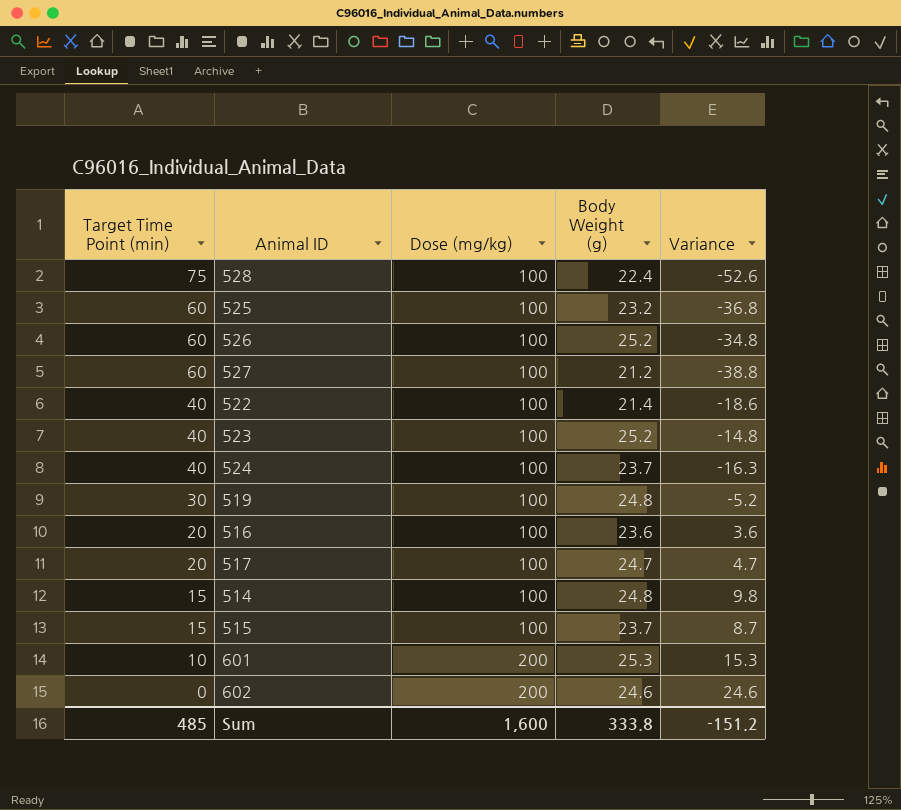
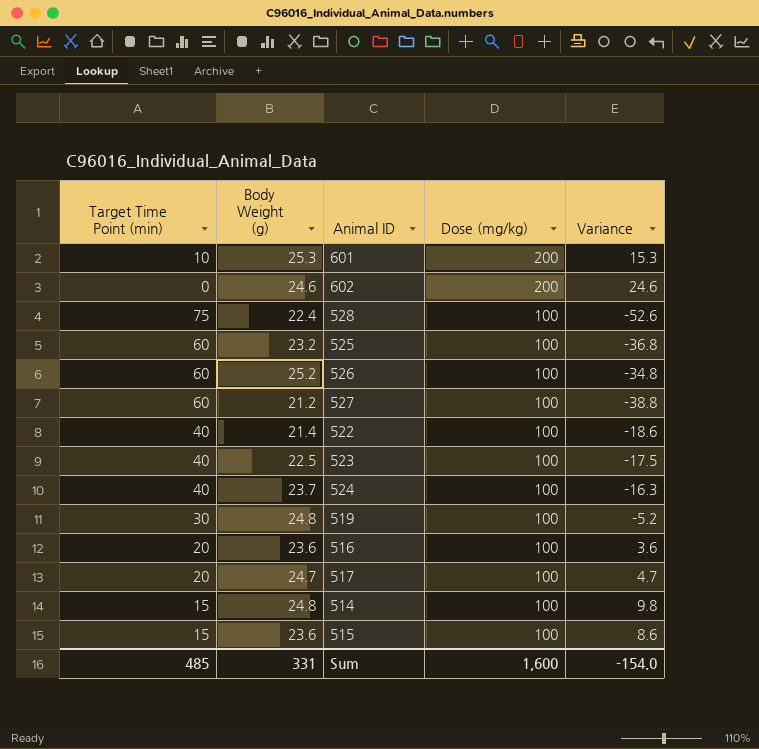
row order: Target Time Point (min) descending -> Dose (mg/kg) descending
column Body Weight (g) | position: 4 -> 2
523 | Body Weight (g): 25.2 -> 22.5
523 | Variance: -14.8 -> -17.5
515 | Body Weight (g): 23.7 -> 23.6
515 | Variance: 8.7 -> 8.6
Sum | Body Weight (g): 333.8 -> 331
Sum | Variance: -151.2 -> -154.0

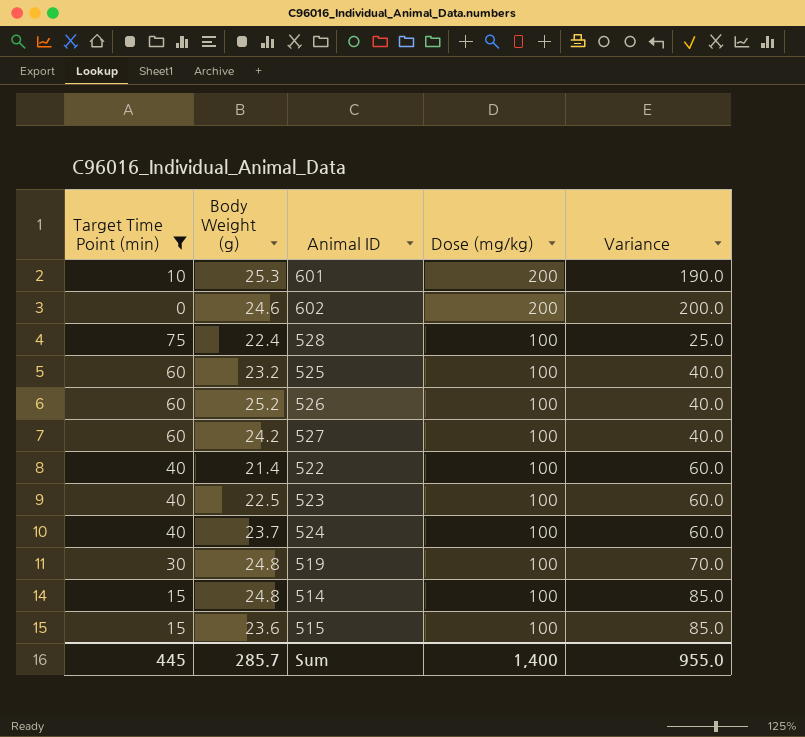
filter: none -> Target Time Point (min) != 20
column Variance | formula: [Body Weight (g)] - [Target Time Point (min)] -> [Dose (mg/kg)] - [Target Time Point (min)]
527 | Body Weight (g): 21.2 -> 24.2
Sum | Target Time Point (min): 485 -> 445
Sum | Body Weight (g): 331 -> 285.7
Sum | Dose (mg/kg): 1,600 -> 1,400
Sum | Variance: -154.0 -> 955.0

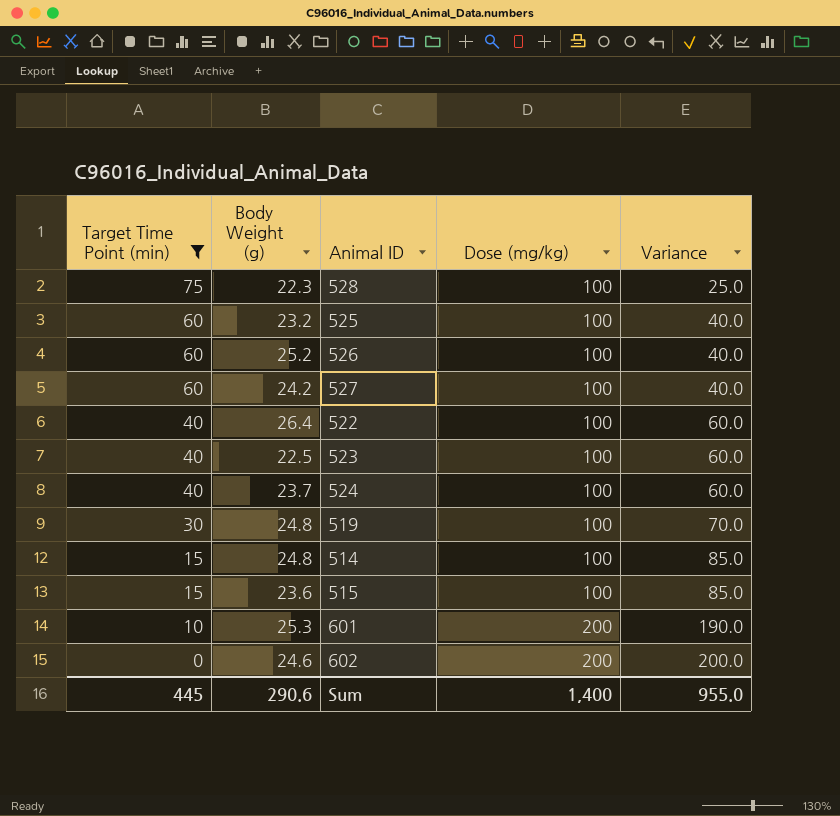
row order: Dose (mg/kg) descending -> Target Time Point (min) descending
528 | Body Weight (g): 22.4 -> 22.3
522 | Body Weight (g): 21.4 -> 26.4
Sum | Body Weight (g): 285.7 -> 290.6

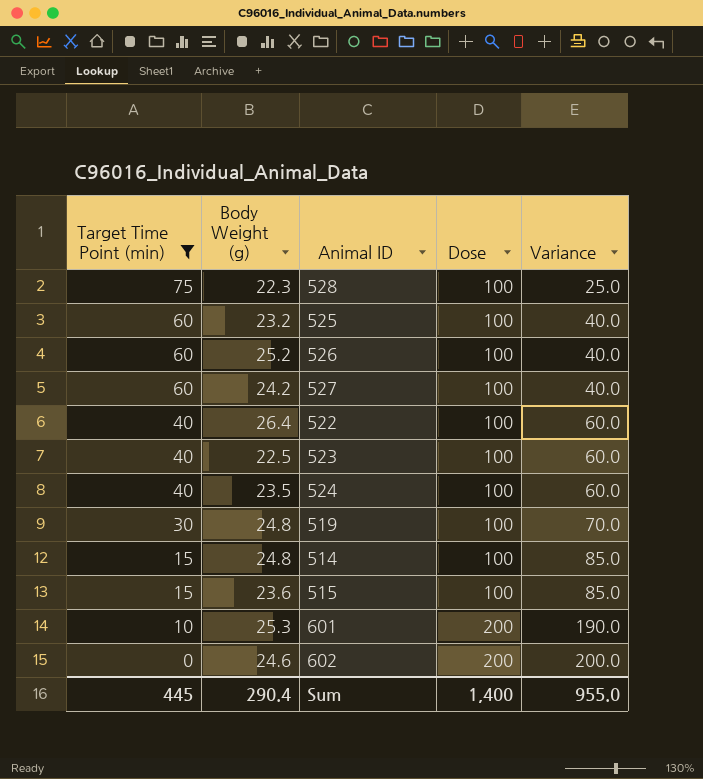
column name: Dose (mg/kg) -> Dose
524 | Body Weight (g): 23.7 -> 23.5
Sum | Body Weight (g): 290.6 -> 290.4

